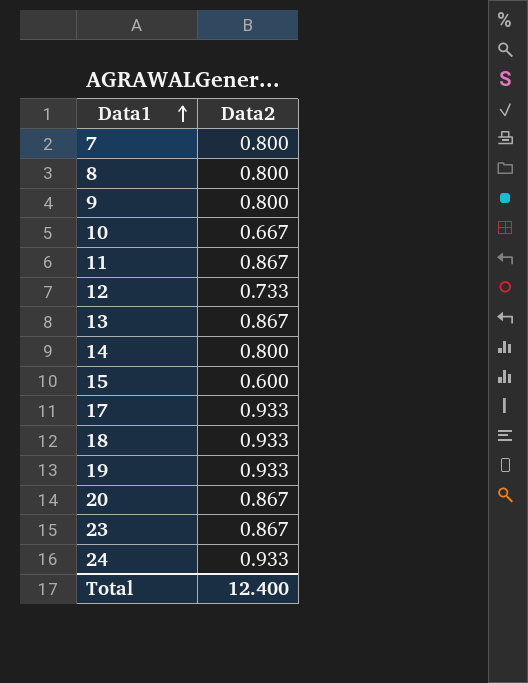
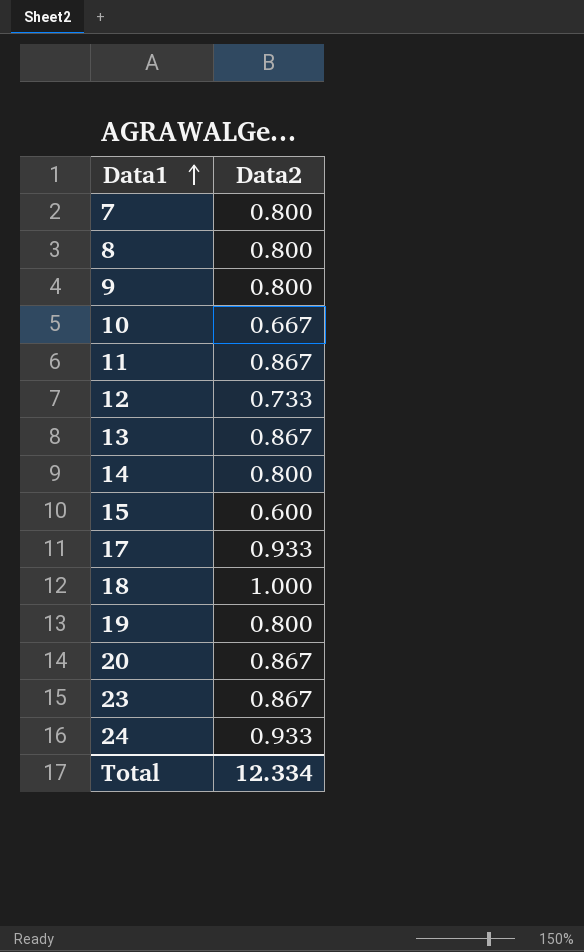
18 | Data2: 0.933 -> 1.000
19 | Data2: 0.933 -> 0.800
Total | Data2: 12.400 -> 12.334

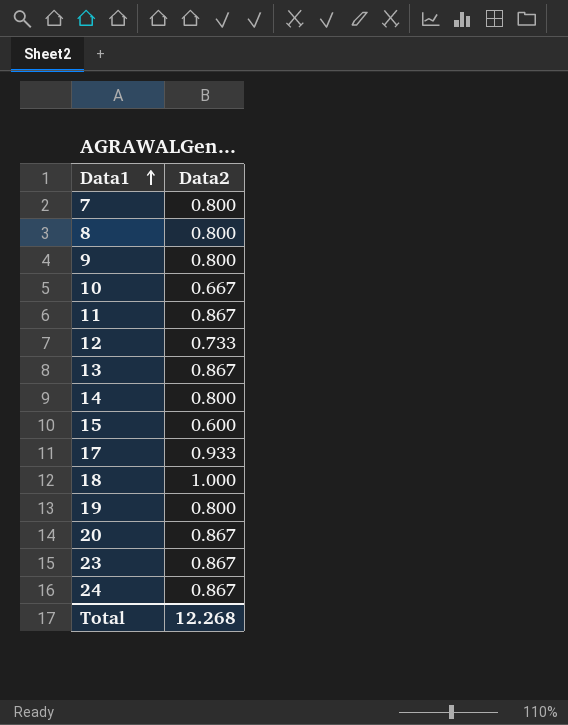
24 | Data2: 0.933 -> 0.867
Total | Data2: 12.334 -> 12.268

